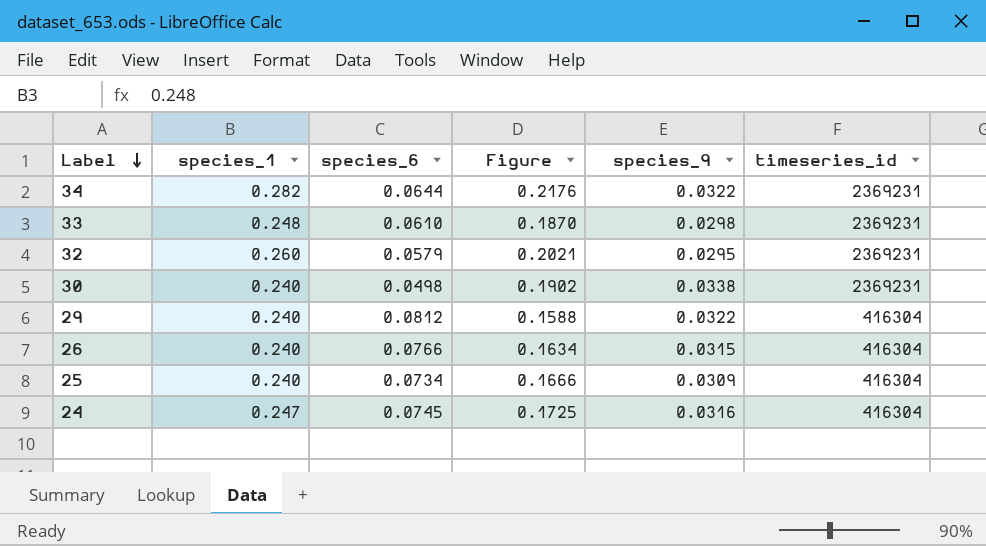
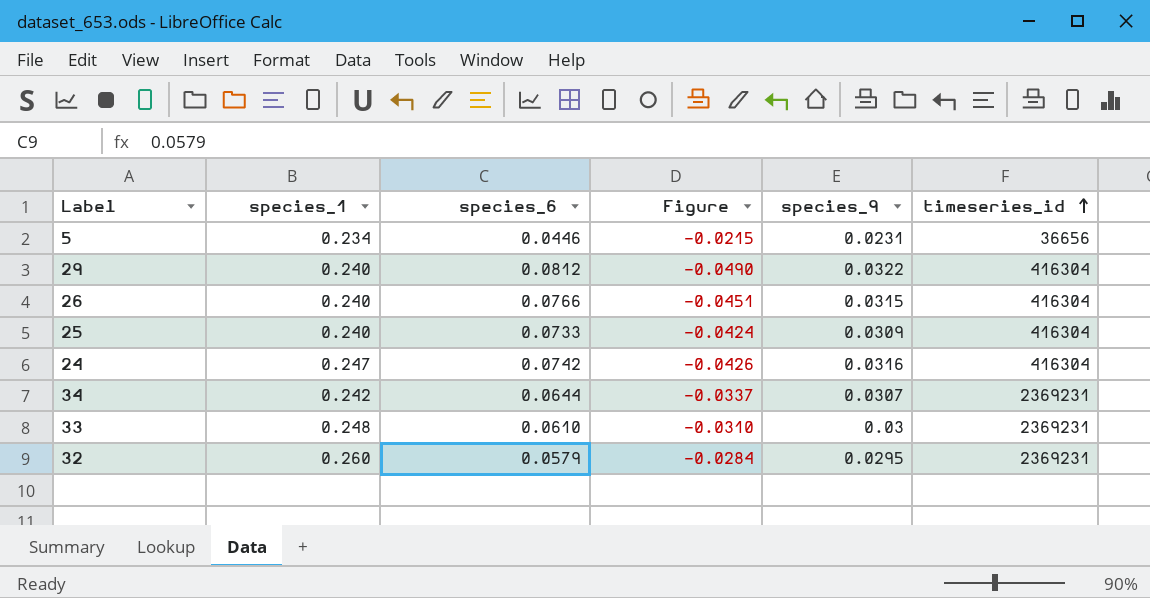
row order: Label descending -> timeseries_id ascending
column Figure | formula: [species_1] - [species_6] -> [species_9] - [species_6]
row 30: 0.240 | 0.0498 | 0.1902 | 0.0338 | 2369231 -> none
row 5: none -> 0.234 | 0.0446 | -0.0215 | 0.0231 | 36656
25 | species_6: 0.0734 -> 0.0733
24 | species_6: 0.0745 -> 0.0742
34 | species_1: 0.282 -> 0.242
34 | species_9: 0.0322 -> 0.0307
33 | species_9: 0.0298 -> 0.03

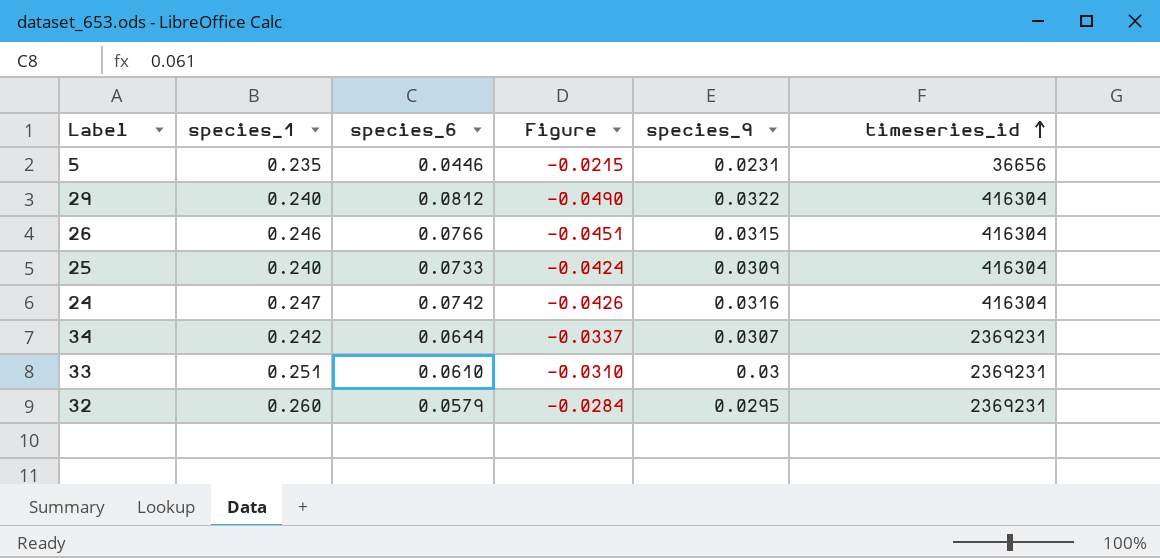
5 | species_1: 0.234 -> 0.235
26 | species_1: 0.240 -> 0.246
33 | species_1: 0.248 -> 0.251

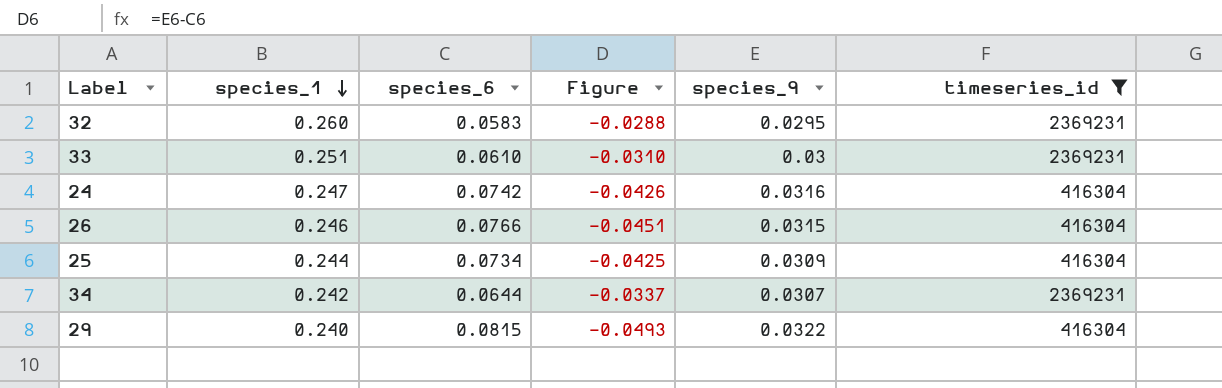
filter: none -> timeseries_id != 36656
row order: timeseries_id ascending -> species_1 descending
32 | species_6: 0.0579 -> 0.0583
32 | Figure: -0.0284 -> -0.0288
25 | species_1: 0.240 -> 0.244
25 | species_6: 0.0733 -> 0.0734
25 | Figure: -0.0424 -> -0.0425
29 | species_6: 0.0812 -> 0.0815
29 | Figure: -0.0490 -> -0.0493

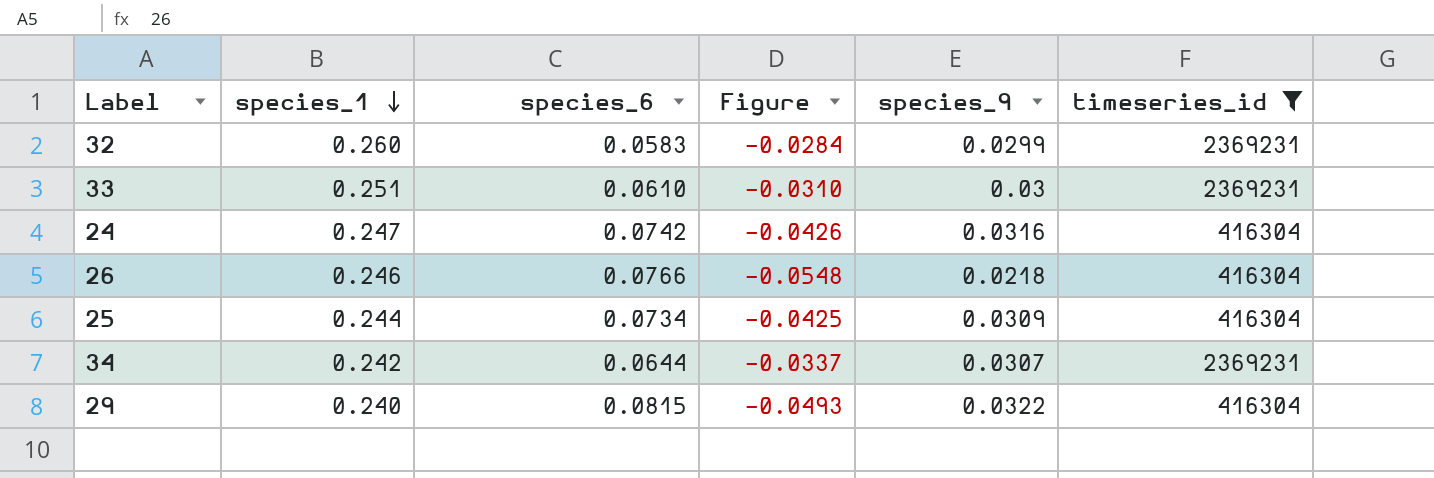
32 | Figure: -0.0288 -> -0.0284
32 | species_9: 0.0295 -> 0.0299
26 | Figure: -0.0451 -> -0.0548
26 | species_9: 0.0315 -> 0.0218

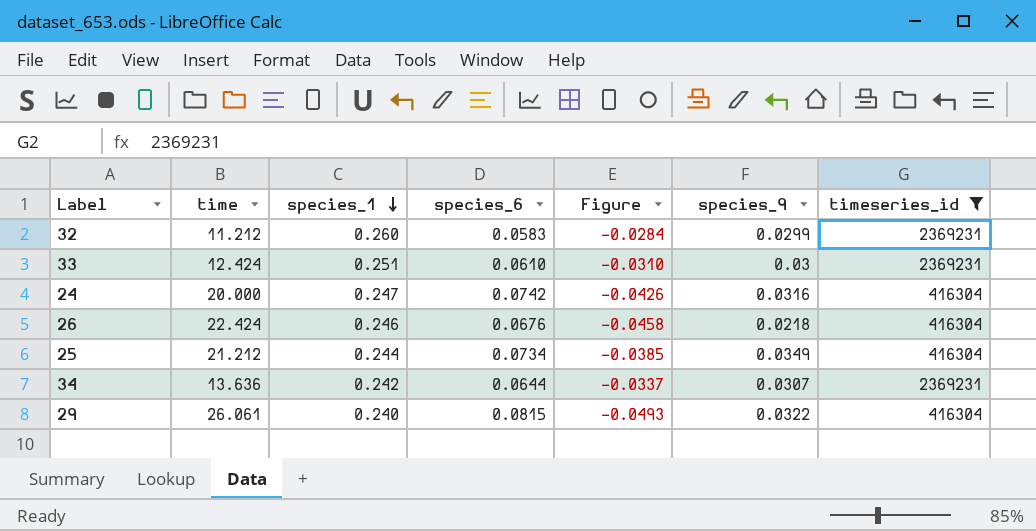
column time | position: none -> 2
26 | species_6: 0.0766 -> 0.0676
26 | Figure: -0.0548 -> -0.0458
25 | Figure: -0.0425 -> -0.0385
25 | species_9: 0.0309 -> 0.0349

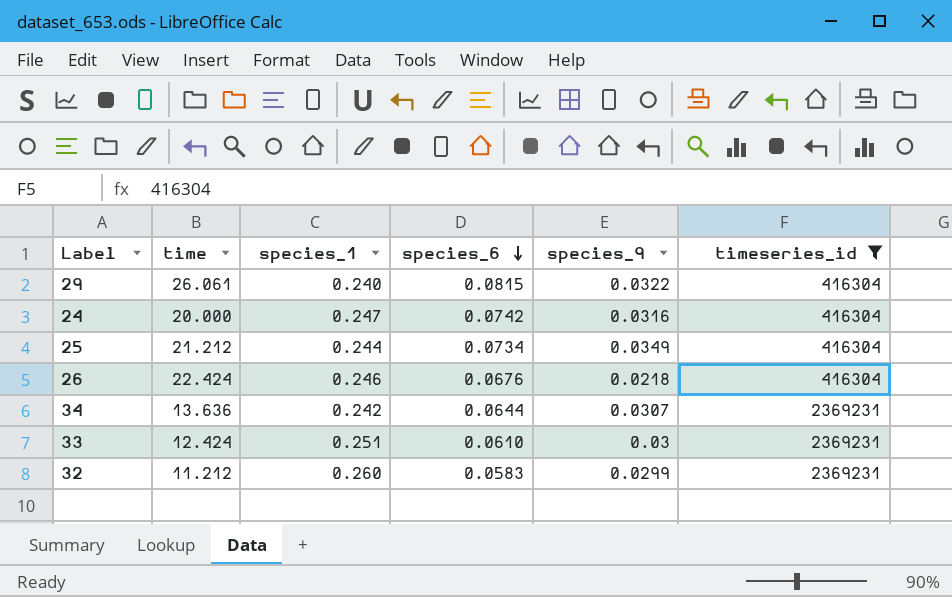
row order: species_1 descending -> species_6 descending
column Figure | formula: [species_9] - [species_6] -> none

